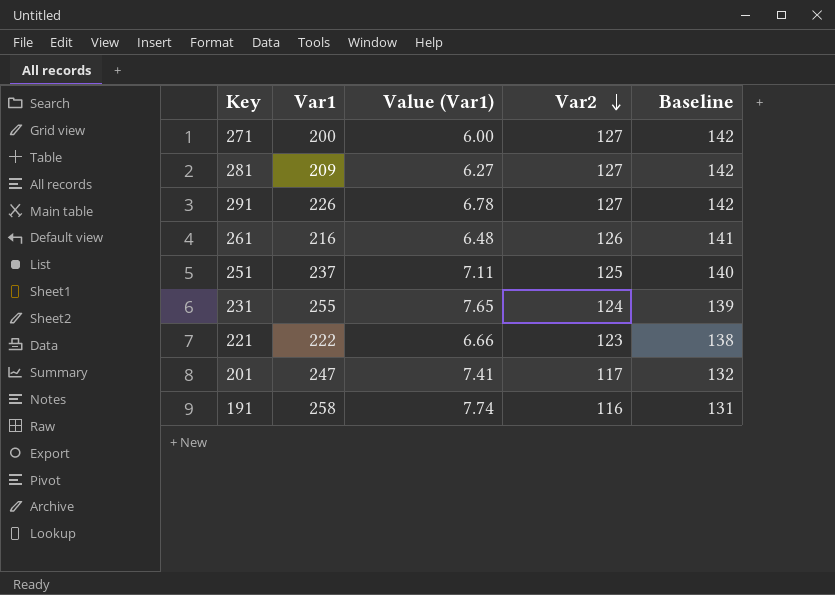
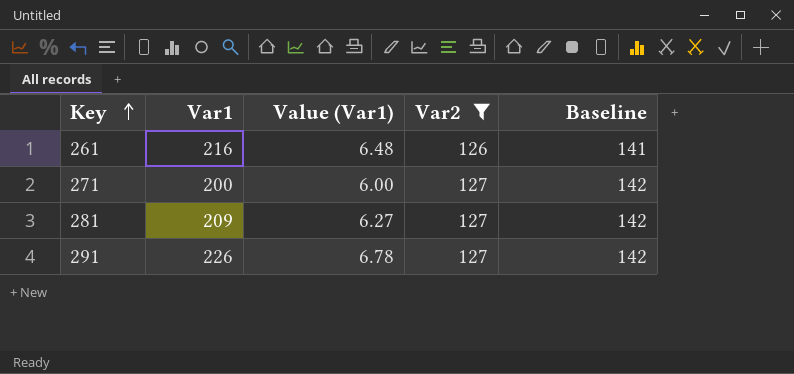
filter: none -> Var2 >= 126
row order: Var2 descending -> Key ascending

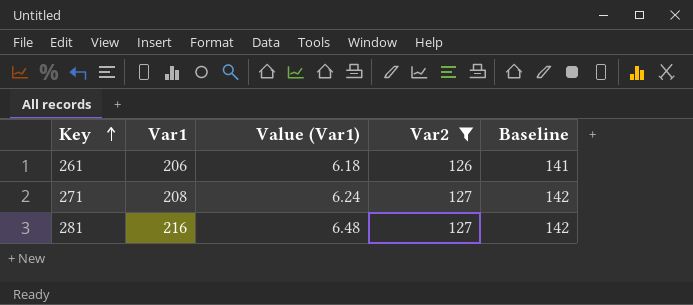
row 291: 226 | 6.78 | 127 | 142 -> none
261 | Var1: 216 -> 206
261 | Value (Var1): 6.48 -> 6.18
271 | Var1: 200 -> 208
271 | Value (Var1): 6.00 -> 6.24
281 | Var1: 209 -> 216
281 | Value (Var1): 6.27 -> 6.48

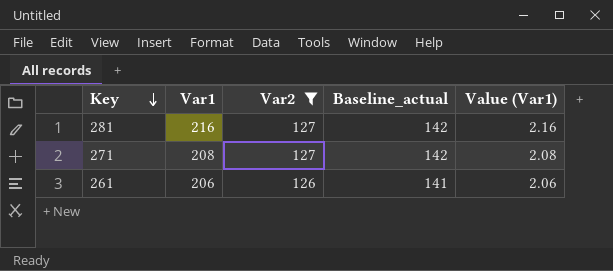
row order: Key ascending -> Key descending
column name: Baseline -> Baseline_actual
column Value (Var1) | formula: [Var1] * 0.03 -> [Var1] * 0.01
column Value (Var1) | position: 3 -> 5

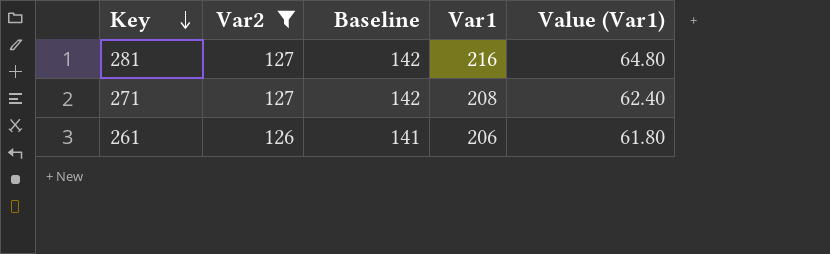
column name: Baseline_actual -> Baseline
column Var1 | position: 2 -> 4
column Value (Var1) | formula: [Var1] * 0.01 -> [Var1] * 0.3

